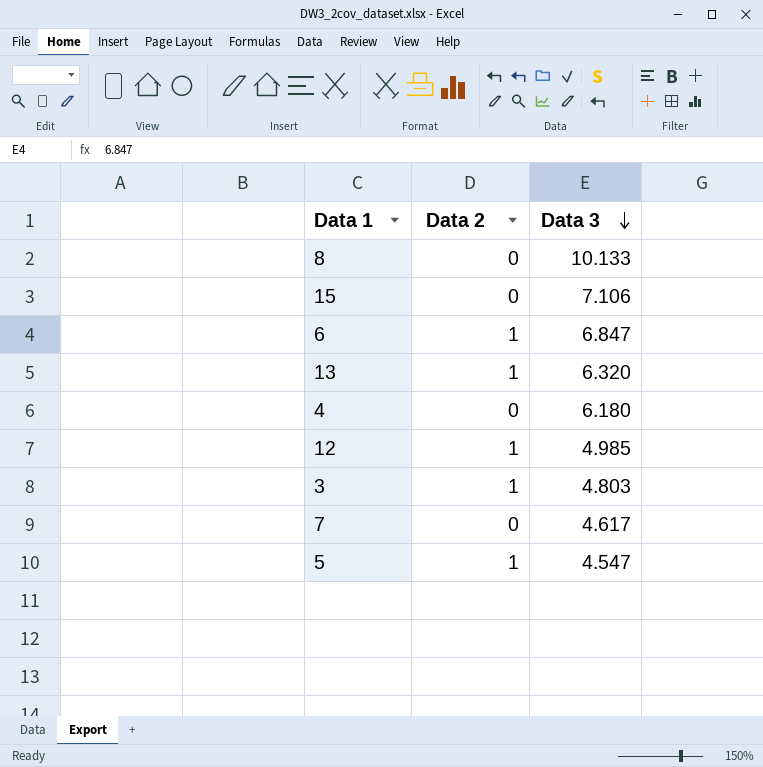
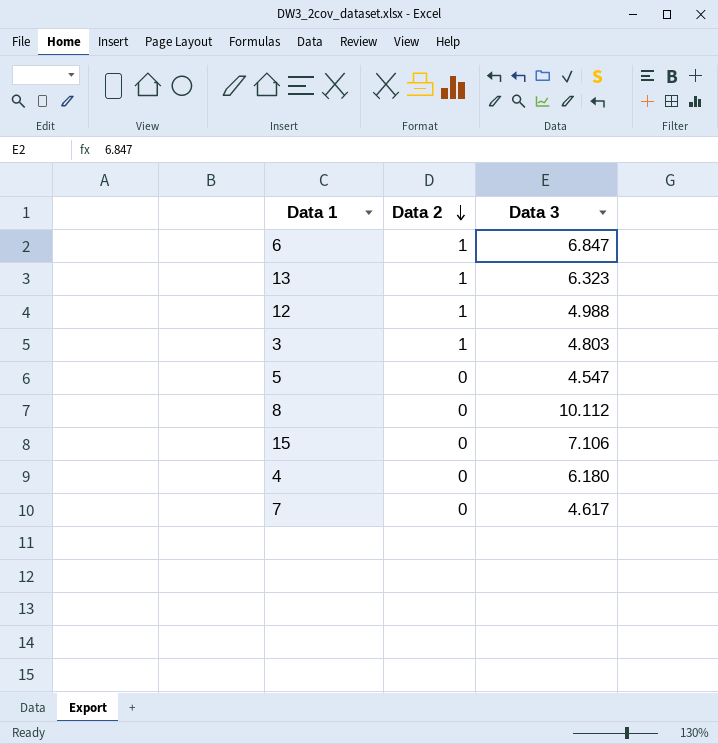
row order: Data 3 descending -> Data 2 descending
13 | Data 3: 6.320 -> 6.323
12 | Data 3: 4.985 -> 4.988
5 | Data 2: 1 -> 0
8 | Data 3: 10.133 -> 10.112

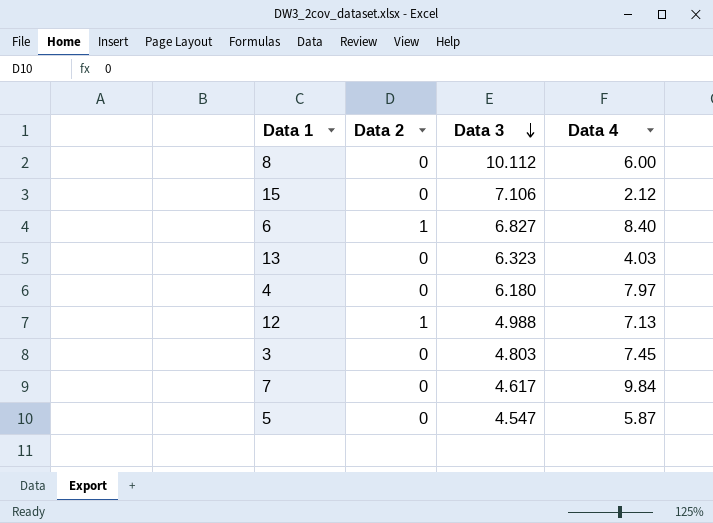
row order: Data 2 descending -> Data 3 descending
column Data 4 | position: none -> 4
6 | Data 3: 6.847 -> 6.827
13 | Data 2: 1 -> 0
3 | Data 2: 1 -> 0

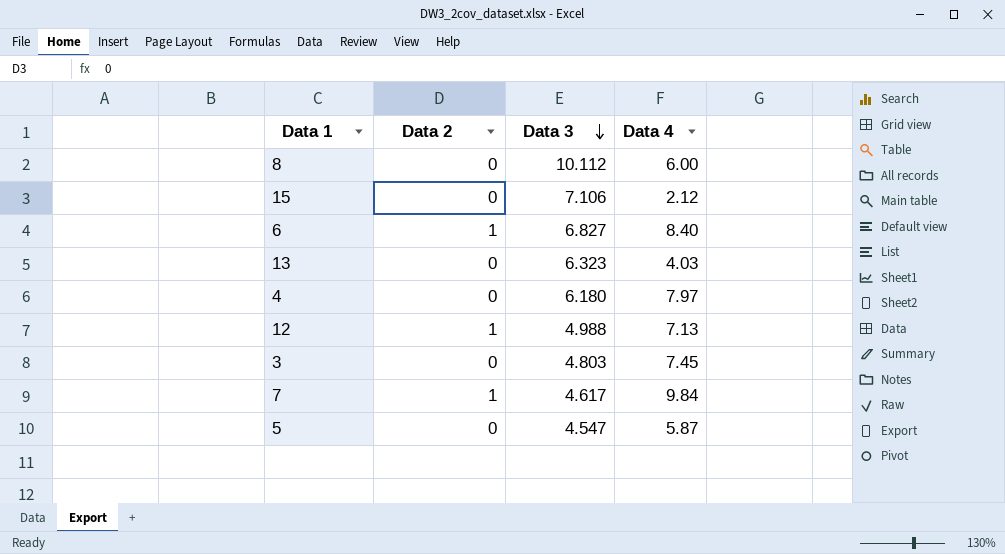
7 | Data 2: 0 -> 1

